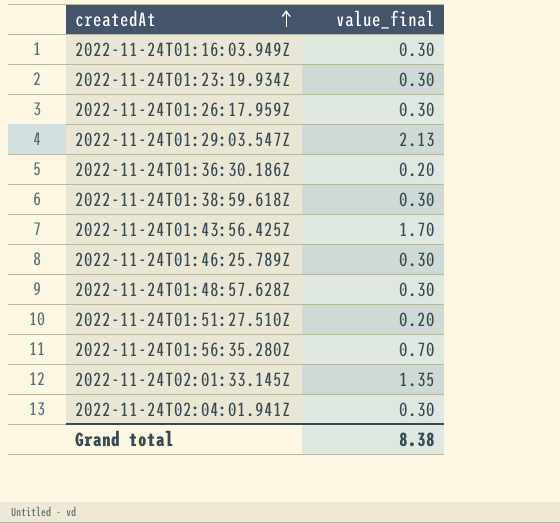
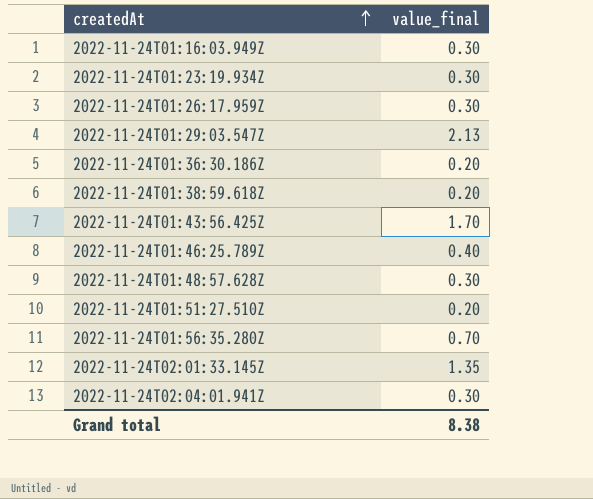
2022-11-24T01:38:59.618Z | value_final: 0.30 -> 0.20
2022-11-24T01:46:25.789Z | value_final: 0.30 -> 0.40

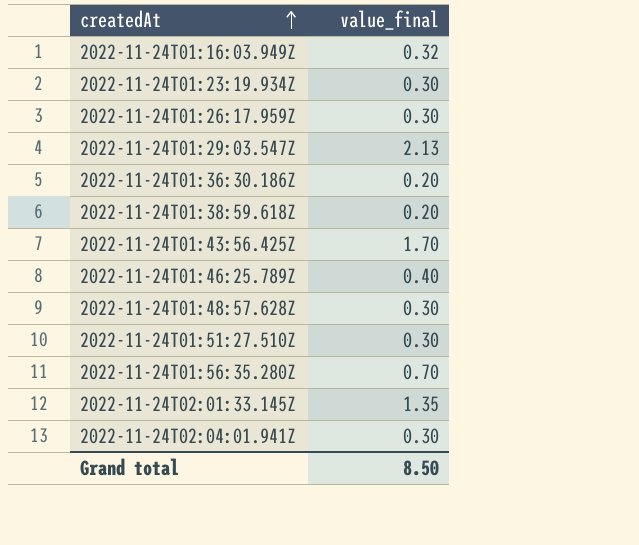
2022-11-24T01:16:03.949Z | value_final: 0.30 -> 0.32
2022-11-24T01:51:27.510Z | value_final: 0.20 -> 0.30
Grand total | value_final: 8.38 -> 8.50

